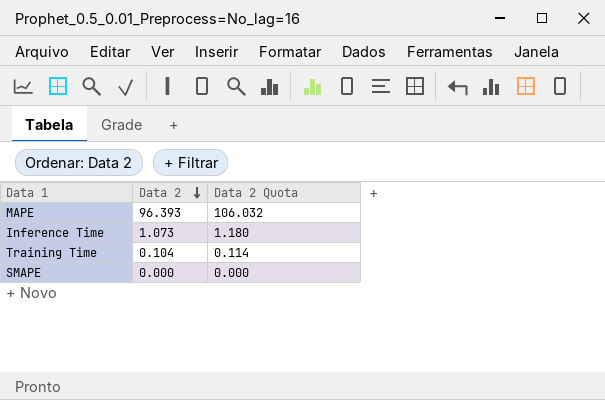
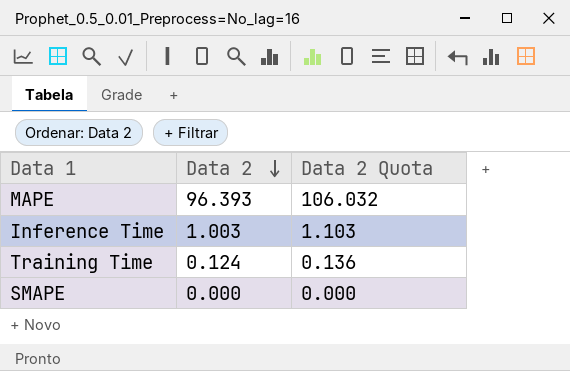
Inference Time | Data 2: 1.073 -> 1.003
Inference Time | Data 2 Quota: 1.180 -> 1.103
Training Time | Data 2: 0.104 -> 0.124
Training Time | Data 2 Quota: 0.114 -> 0.136

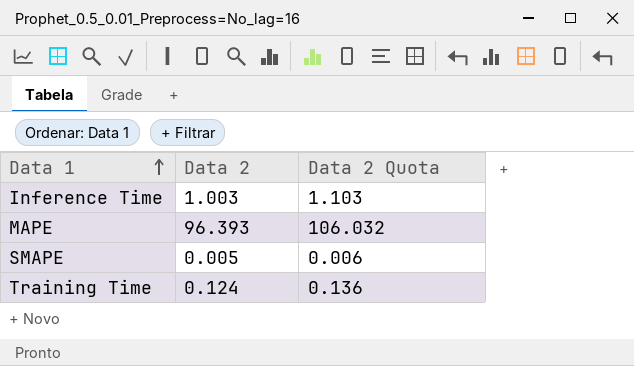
row order: Data 2 descending -> Data 1 ascending
SMAPE | Data 2: 0.000 -> 0.005
SMAPE | Data 2 Quota: 0.000 -> 0.006

